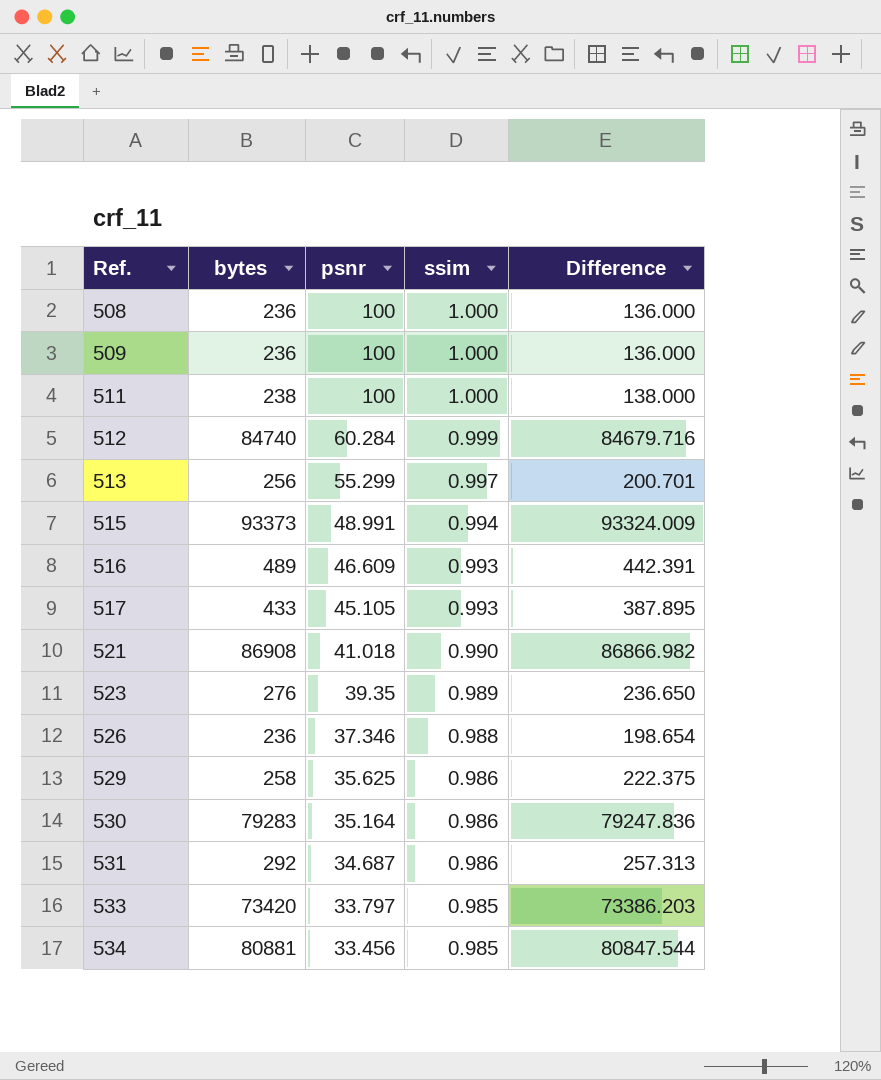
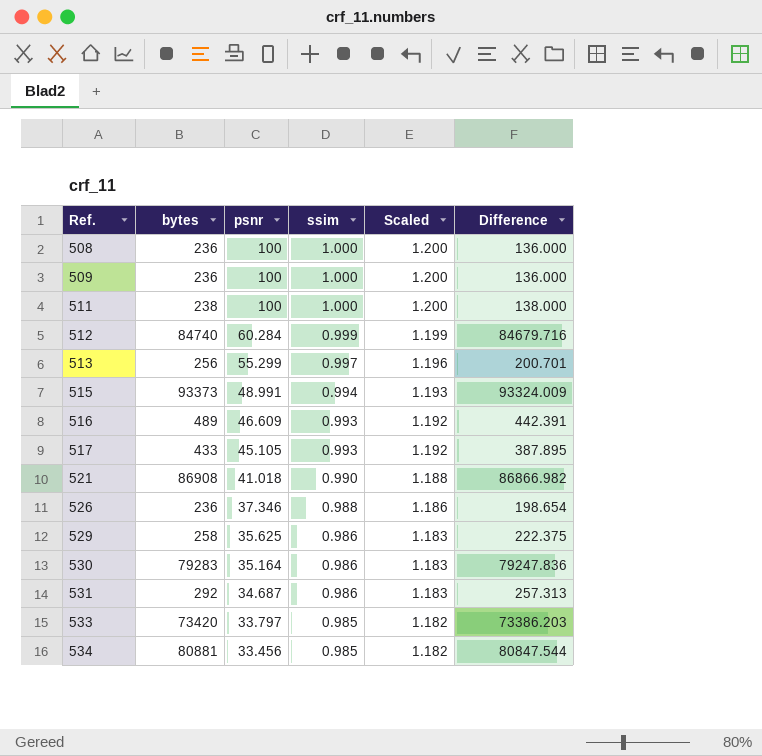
column Scaled | formula: none -> [ssim] * 1.2
row 523: 276 | 39.35 | 0.989 | 236.650 -> none

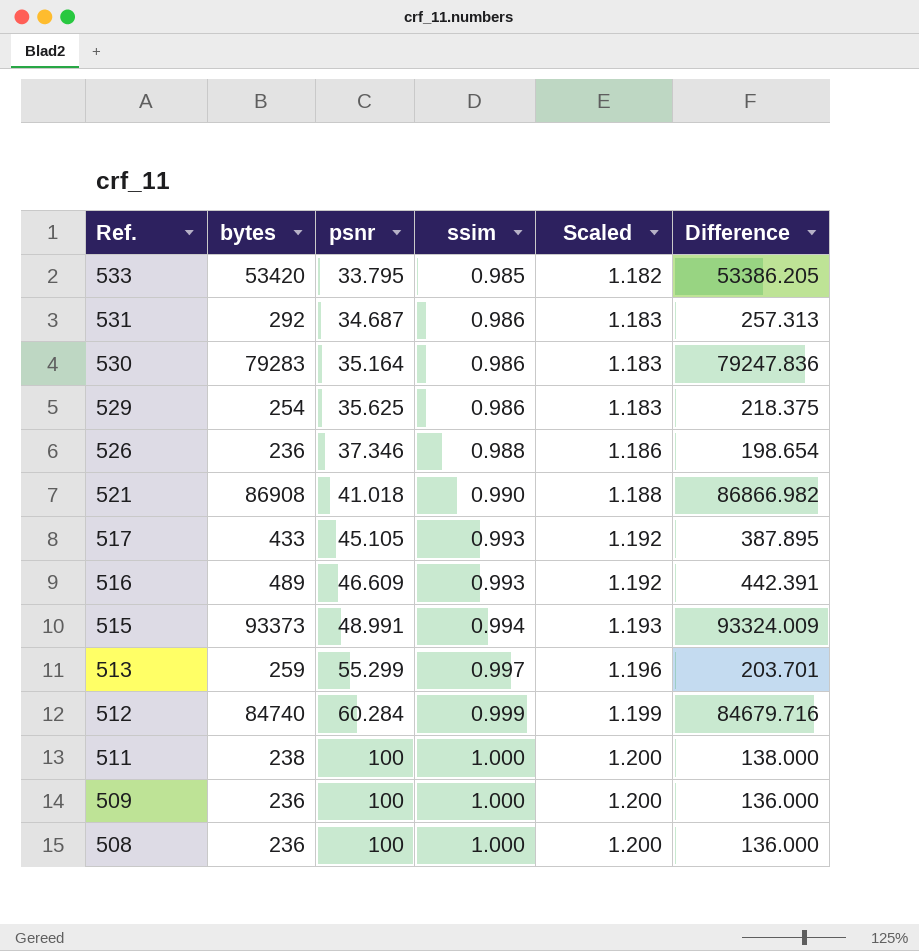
row order: Ref. ascending -> Ref. descending
row 534: 80881 | 33.456 | 0.985 | 1.182 | 80847.544 -> none
533 | bytes: 73420 -> 53420
533 | psnr: 33.797 -> 33.795
533 | Difference: 73386.203 -> 53386.205
529 | bytes: 258 -> 254
529 | Difference: 222.375 -> 218.375
513 | bytes: 256 -> 259
513 | Difference: 200.701 -> 203.701

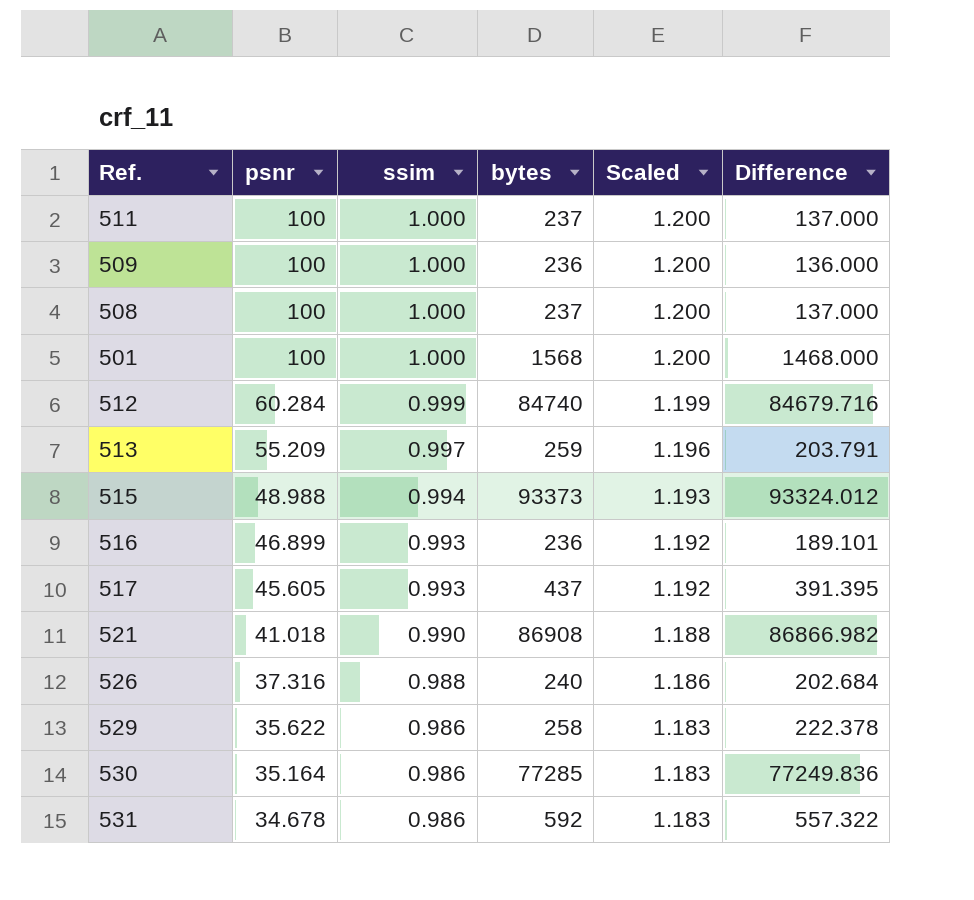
row order: Ref. descending -> psnr descending
column bytes | position: 2 -> 4
row 533: 53420 | 33.795 | 0.985 | 1.182 | 53386.205 -> none
511 | bytes: 238 -> 237
511 | Difference: 138.000 -> 137.000
508 | bytes: 236 -> 237
508 | Difference: 136.000 -> 137.000
row 501: none -> 100 | 1.000 | 1568 | 1.200 | 1468.000
513 | psnr: 55.299 -> 55.209
513 | Difference: 203.701 -> 203.791
515 | psnr: 48.991 -> 48.988
515 | Difference: 93324.009 -> 93324.012
516 | psnr: 46.609 -> 46.899
516 | bytes: 489 -> 236
516 | Difference: 442.391 -> 189.101
517 | psnr: 45.105 -> 45.605
517 | bytes: 433 -> 437
517 | Difference: 387.895 -> 391.395
526 | psnr: 37.346 -> 37.316
526 | bytes: 236 -> 240
526 | Difference: 198.654 -> 202.684
529 | psnr: 35.625 -> 35.622
529 | bytes: 254 -> 258
529 | Difference: 218.375 -> 222.378
530 | bytes: 79283 -> 77285
530 | Difference: 79247.836 -> 77249.836
531 | psnr: 34.687 -> 34.678
531 | bytes: 292 -> 592
531 | Difference: 257.313 -> 557.322

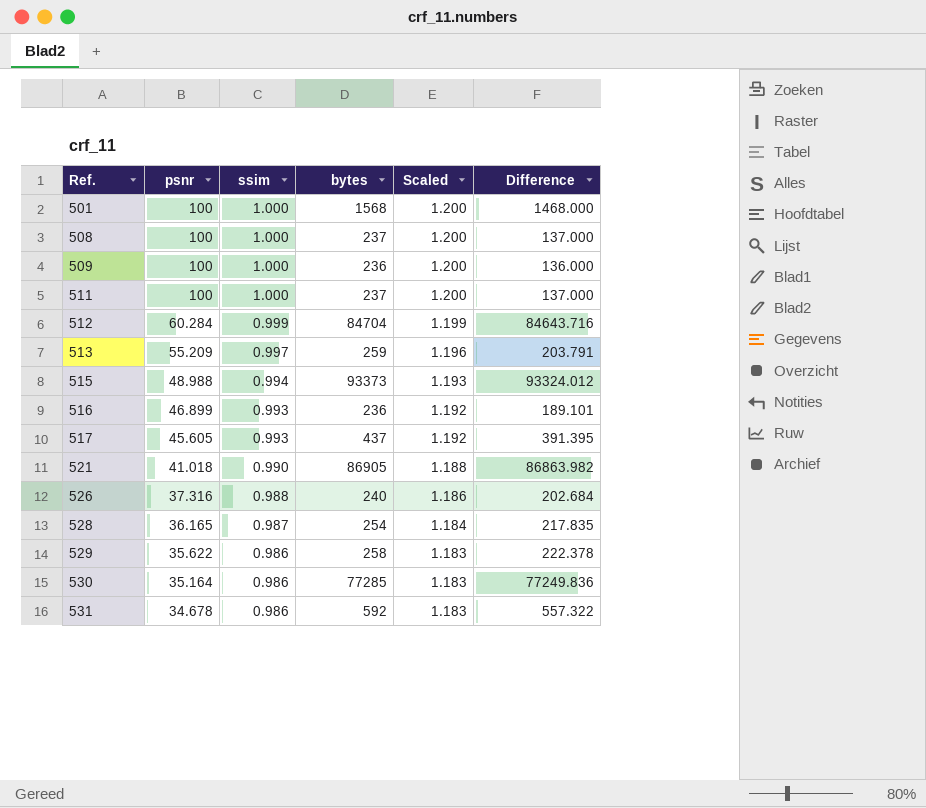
row order: psnr descending -> Ref. ascending
512 | bytes: 84740 -> 84704
512 | Difference: 84679.716 -> 84643.716
521 | bytes: 86908 -> 86905
521 | Difference: 86866.982 -> 86863.982
row 528: none -> 36.165 | 0.987 | 254 | 1.184 | 217.835

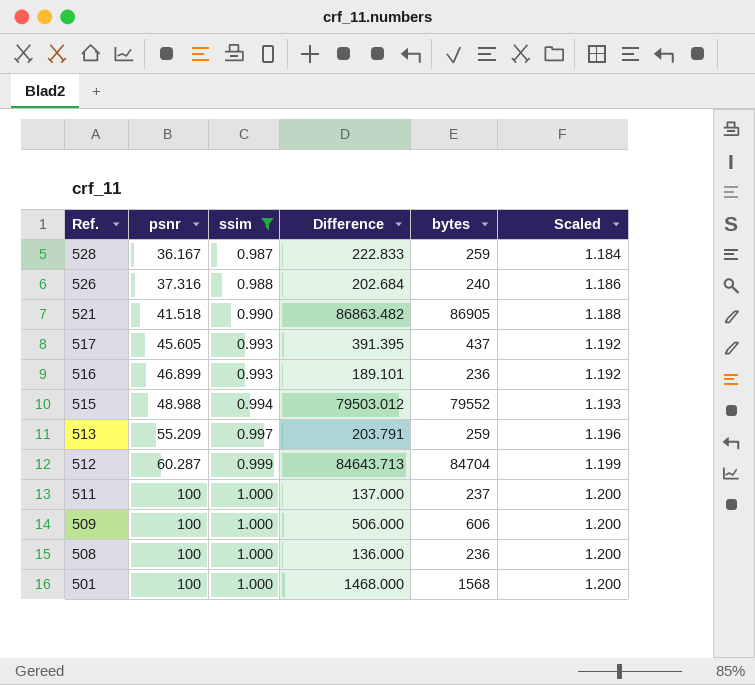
filter: none -> ssim != 0.986
row order: Ref. ascending -> Ref. descending
column Difference | position: 6 -> 4
528 | psnr: 36.165 -> 36.167
528 | Difference: 217.835 -> 222.833
528 | bytes: 254 -> 259
521 | psnr: 41.018 -> 41.518
521 | Difference: 86863.982 -> 86863.482
515 | Difference: 93324.012 -> 79503.012
515 | bytes: 93373 -> 79552
512 | psnr: 60.284 -> 60.287
512 | Difference: 84643.716 -> 84643.713
509 | Difference: 136.000 -> 506.000
509 | bytes: 236 -> 606
508 | Difference: 137.000 -> 136.000
508 | bytes: 237 -> 236

